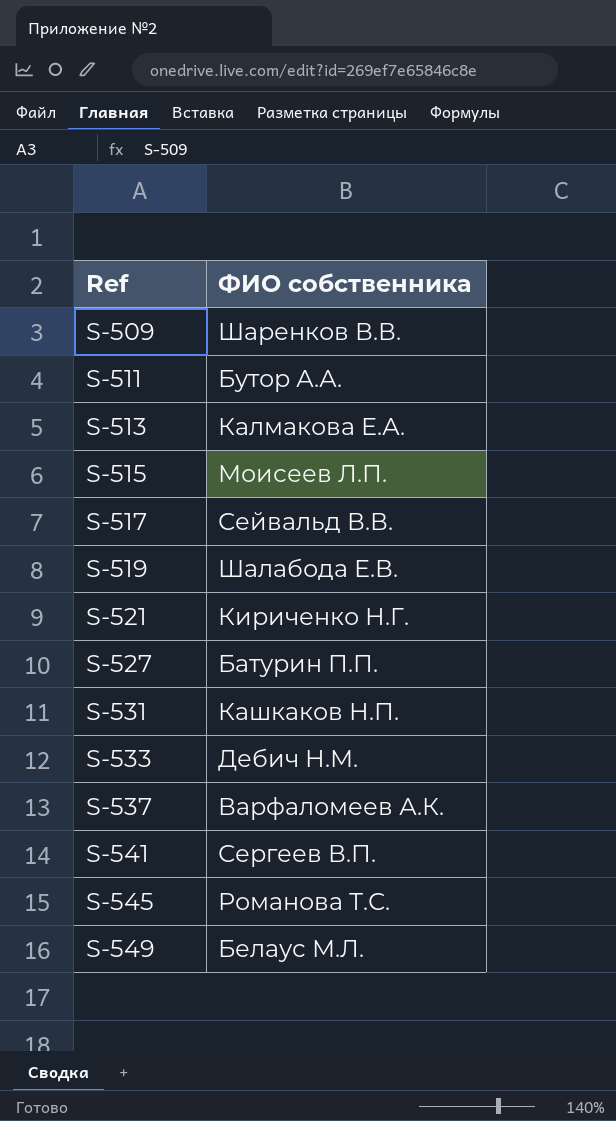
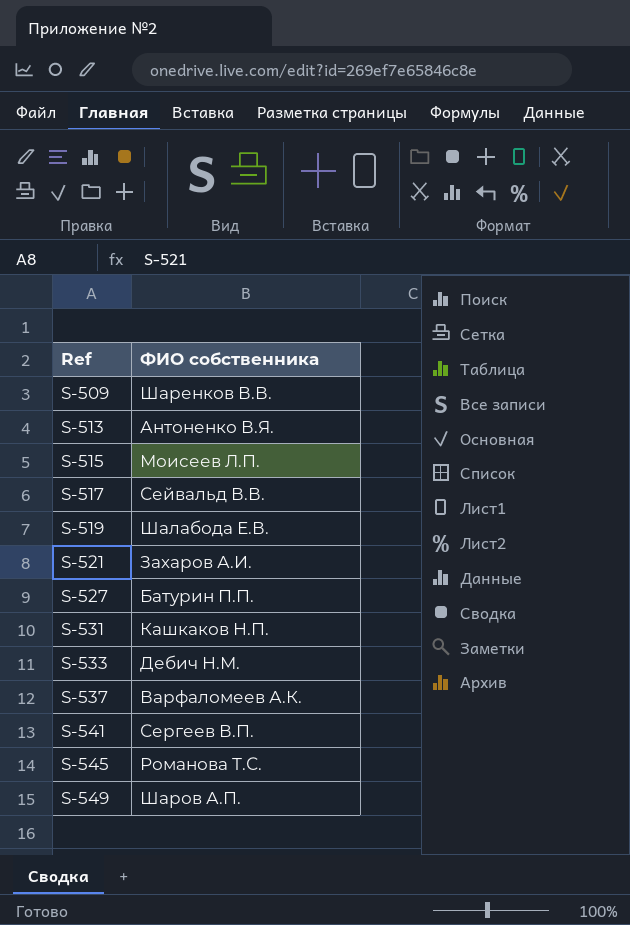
row S-511: Бутор А.А. -> none
S-513 | ФИО собственника: Калмакова Е.А. -> Антоненко В.Я.
S-521 | ФИО собственника: Кириченко Н.Г. -> Захаров А.И.
S-549 | ФИО собственника: Белаус М.Л. -> Шаров А.П.

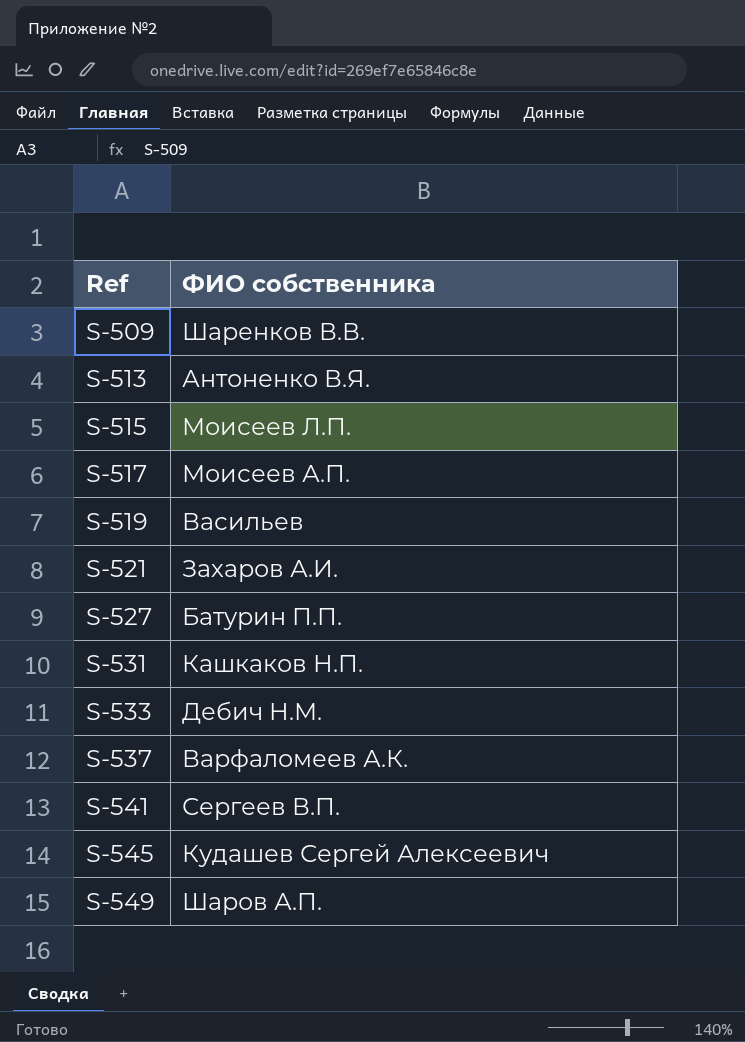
S-517 | ФИО собственника: Сейвальд В.В. -> Моисеев А.П.
S-519 | ФИО собственника: Шалабода Е.В. -> Васильев
S-545 | ФИО собственника: Романова Т.С. -> Кудашев Сергей Алексеевич

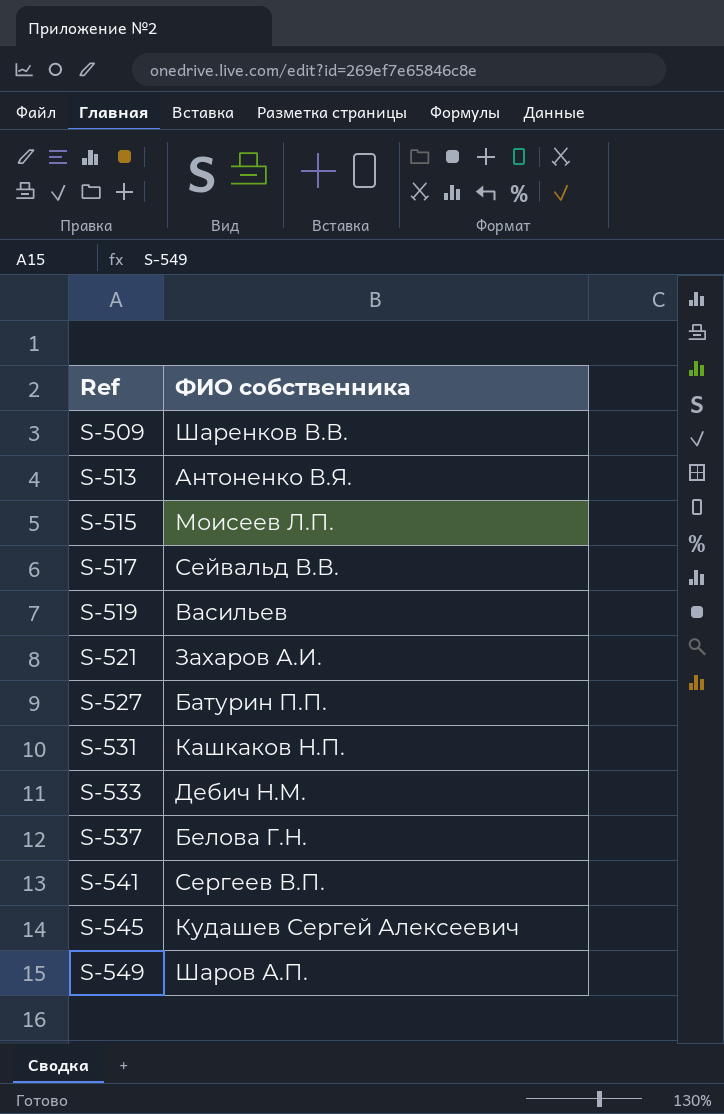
S-517 | ФИО собственника: Моисеев А.П. -> Сейвальд В.В.
S-537 | ФИО собственника: Варфаломеев А.К. -> Белова Г.Н.

